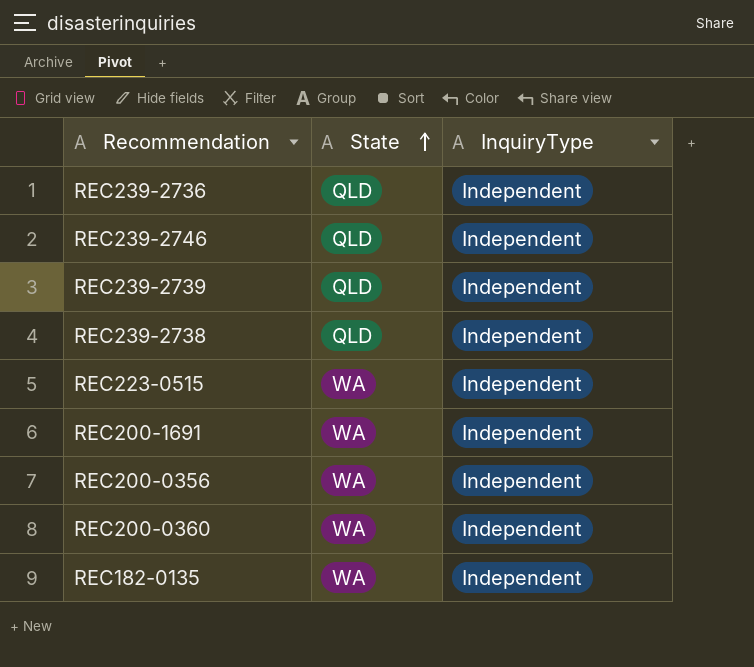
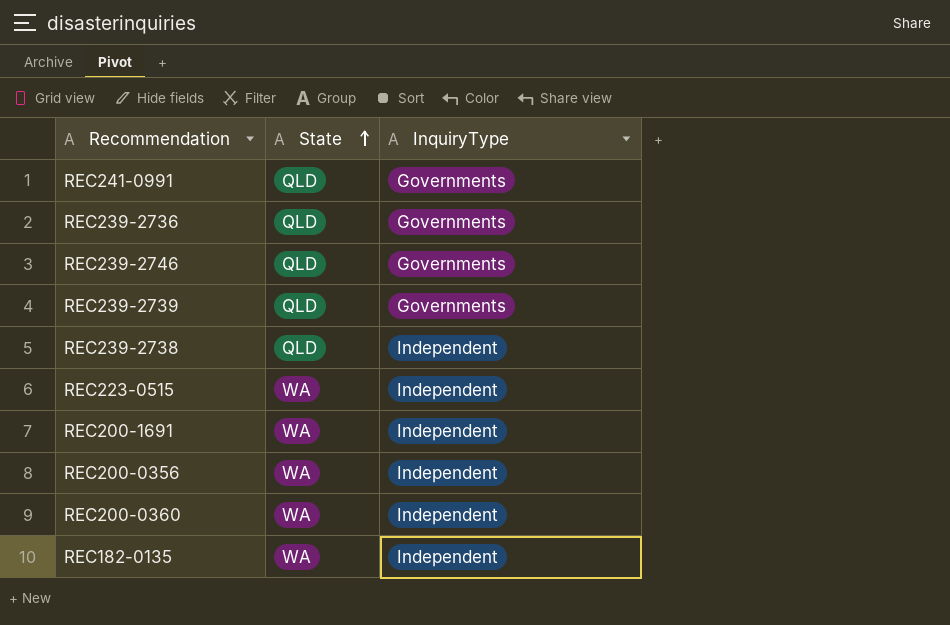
row REC241-0991: none -> QLD | Governments
REC239-2736 | InquiryType: Independent -> Governments
REC239-2746 | InquiryType: Independent -> Governments
REC239-2739 | InquiryType: Independent -> Governments

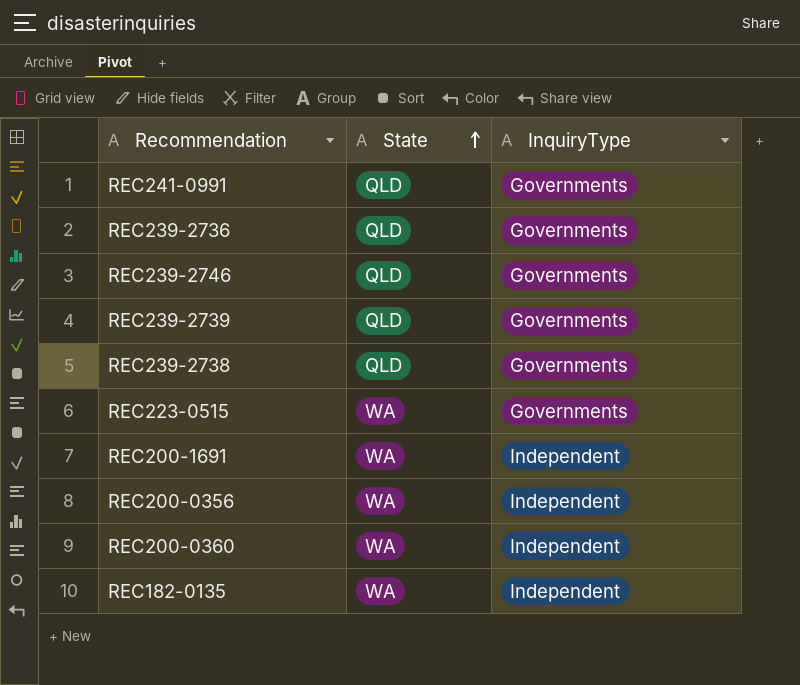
REC239-2738 | InquiryType: Independent -> Governments
REC223-0515 | InquiryType: Independent -> Governments

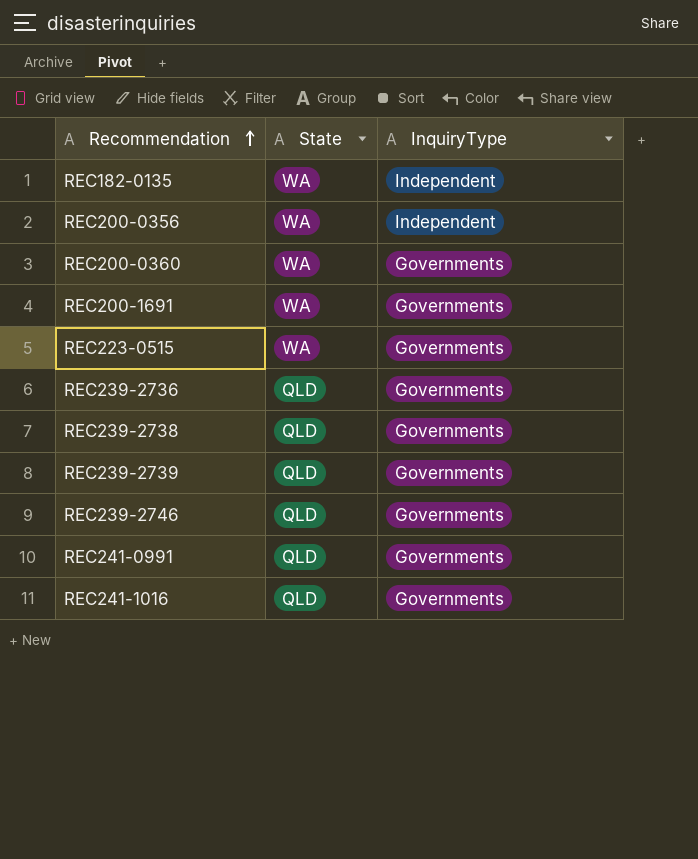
row order: State ascending -> Recommendation ascending
REC200-0360 | InquiryType: Independent -> Governments
REC200-1691 | InquiryType: Independent -> Governments
row REC241-1016: none -> QLD | Governments

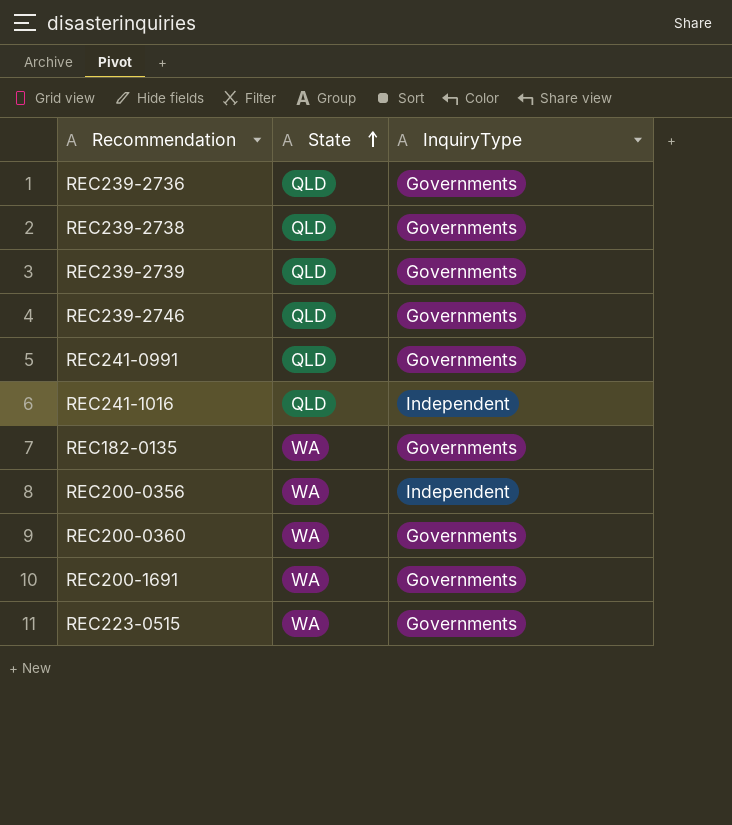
row order: Recommendation ascending -> State ascending
REC241-1016 | InquiryType: Governments -> Independent
REC182-0135 | InquiryType: Independent -> Governments

